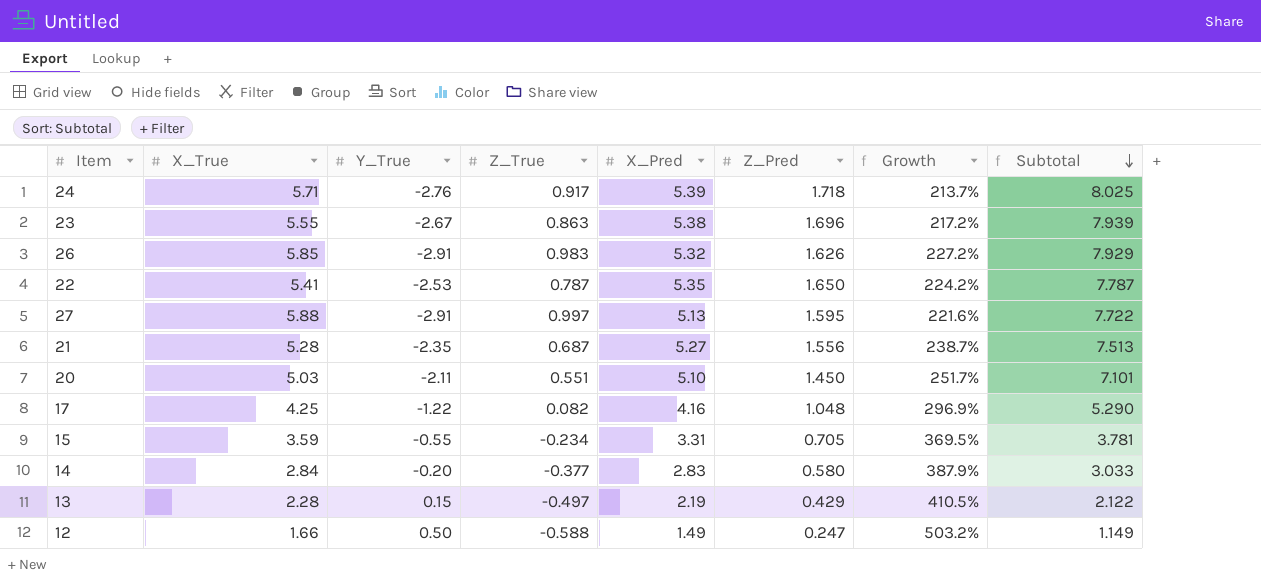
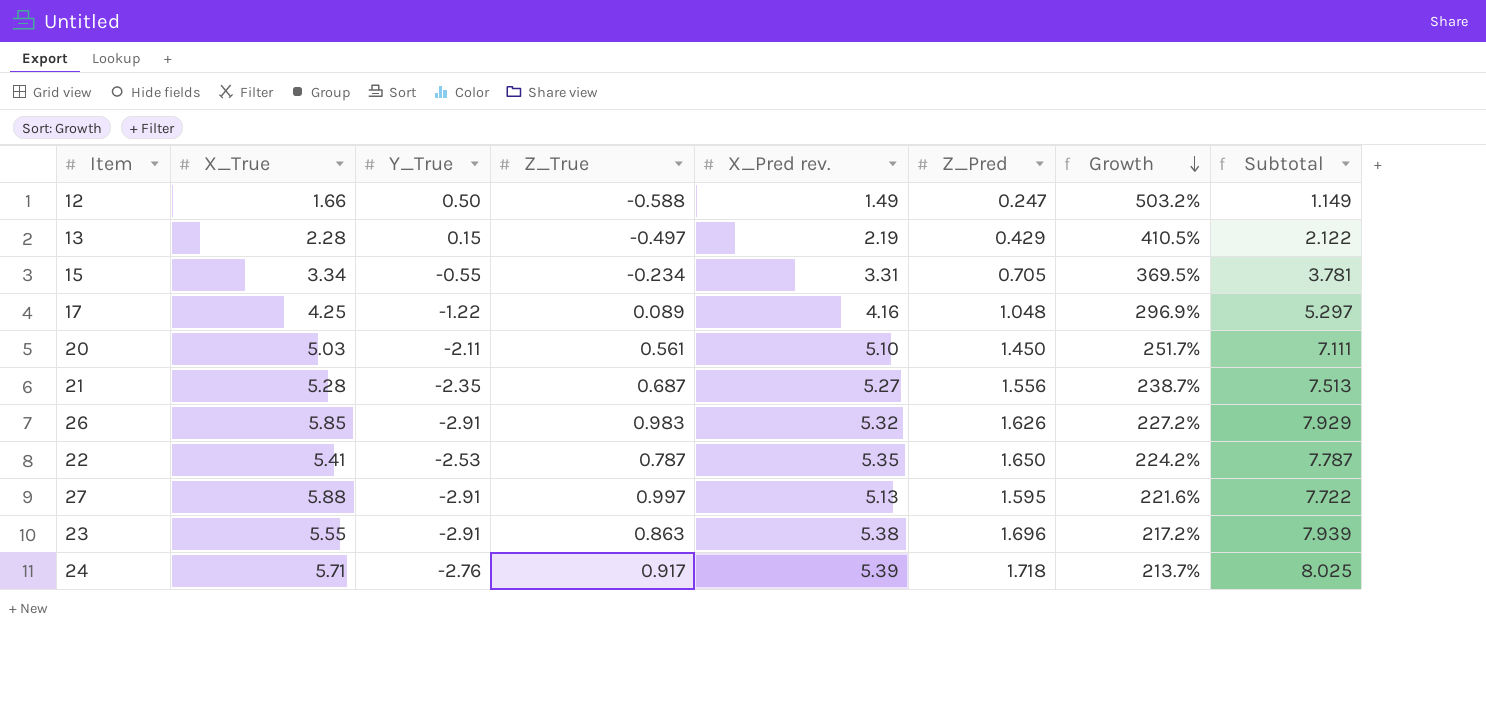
row order: Subtotal descending -> Growth descending
column name: X_Pred -> X_Pred rev.
row 14: 2.84 | -0.20 | -0.377 | 2.83 | 0.580 | 387.9% | 3.033 -> none
15 | X_True: 3.59 -> 3.34
17 | Z_True: 0.082 -> 0.089
17 | Subtotal: 5.290 -> 5.297
20 | Z_True: 0.551 -> 0.561
20 | Subtotal: 7.101 -> 7.111
23 | Y_True: -2.67 -> -2.91

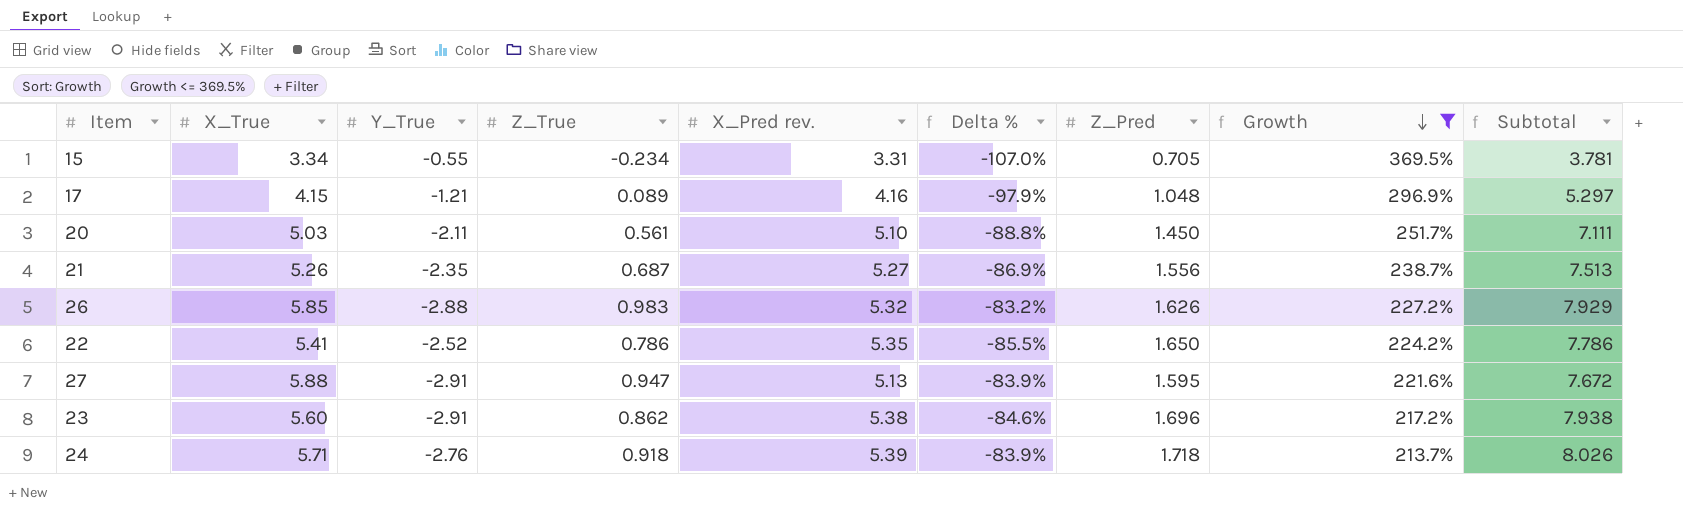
filter: none -> Growth <= 369.5%
column Delta % | formula: none -> ([Z_True] - [X_True]) / [X_True]
17 | X_True: 4.25 -> 4.15
17 | Y_True: -1.22 -> -1.21
21 | X_True: 5.28 -> 5.26
26 | Y_True: -2.91 -> -2.88
22 | Y_True: -2.53 -> -2.52
22 | Z_True: 0.787 -> 0.786
22 | Subtotal: 7.787 -> 7.786
27 | Z_True: 0.997 -> 0.947
27 | Subtotal: 7.722 -> 7.672
23 | X_True: 5.55 -> 5.60
23 | Z_True: 0.863 -> 0.862
23 | Subtotal: 7.939 -> 7.938
24 | Z_True: 0.917 -> 0.918
24 | Subtotal: 8.025 -> 8.026

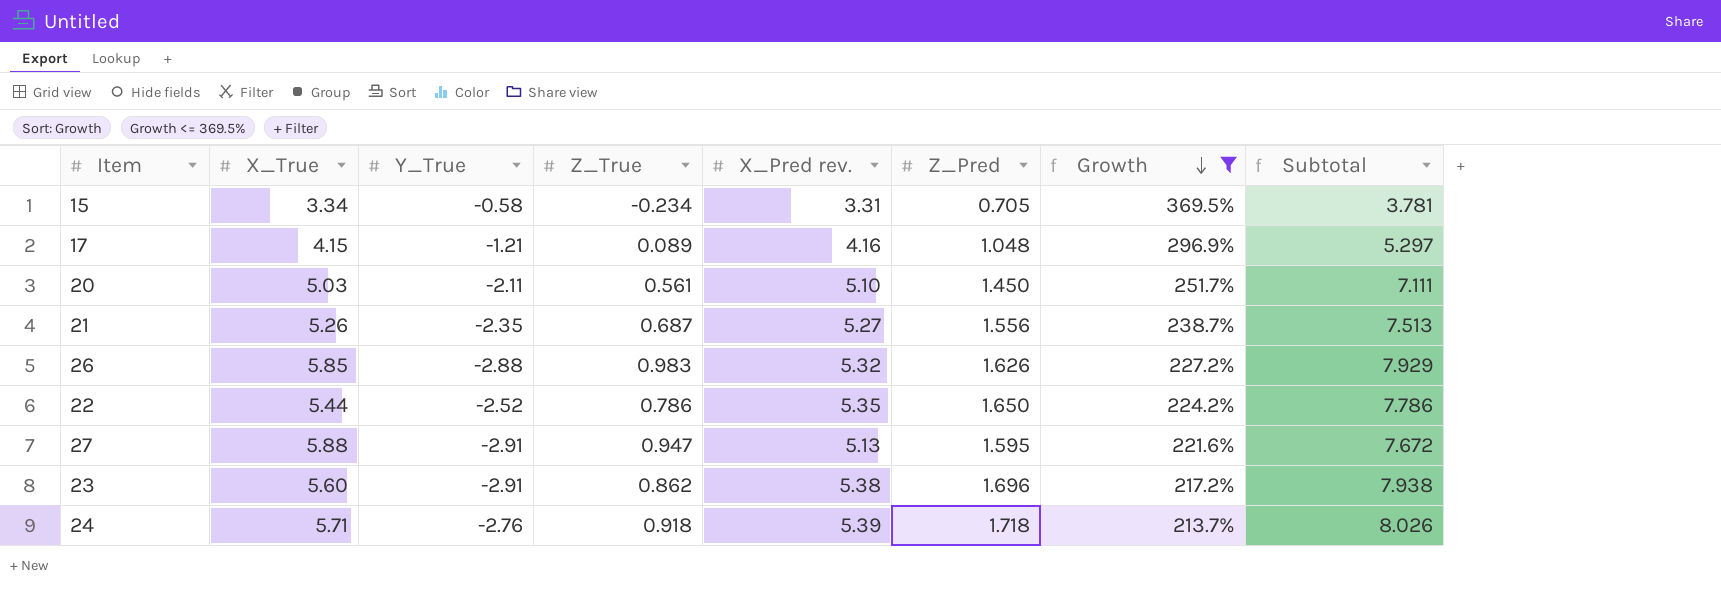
column Delta % | formula: ([Z_True] - [X_True]) / [X_True] -> none
15 | Y_True: -0.55 -> -0.58
22 | X_True: 5.41 -> 5.44

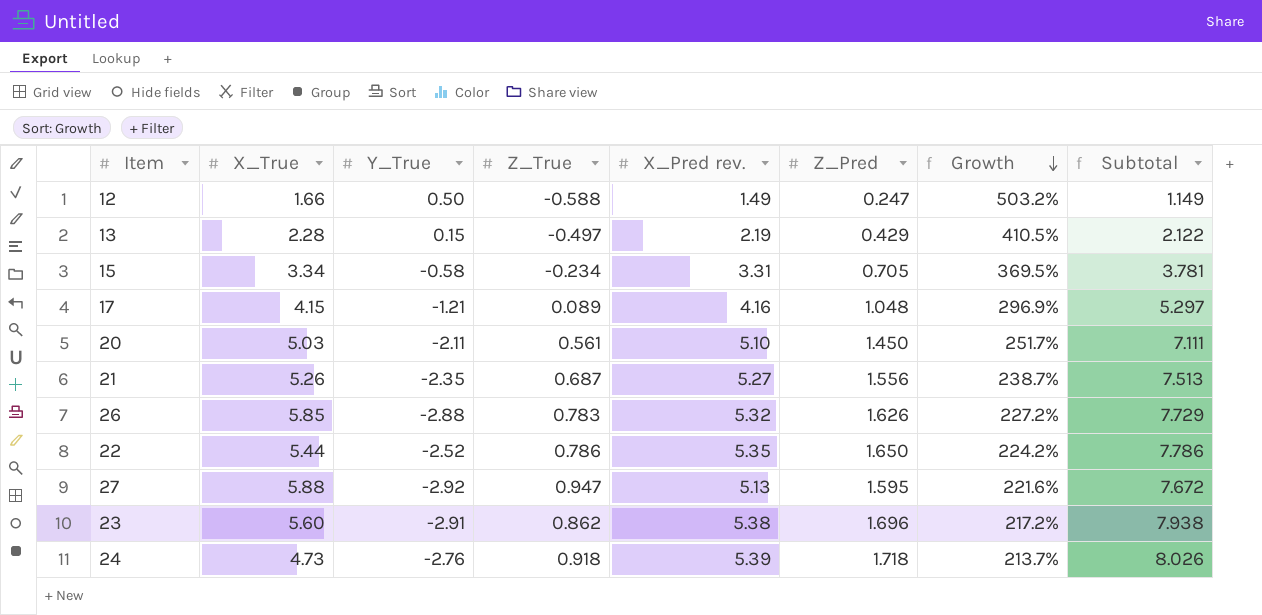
filter: Growth <= 369.5% -> none
26 | Z_True: 0.983 -> 0.783
26 | Subtotal: 7.929 -> 7.729
27 | Y_True: -2.91 -> -2.92
24 | X_True: 5.71 -> 4.73

